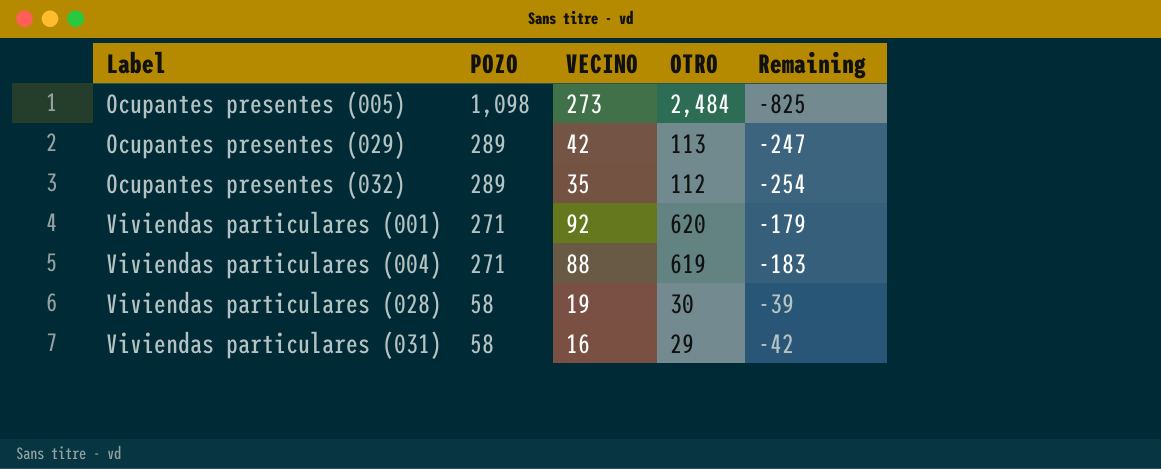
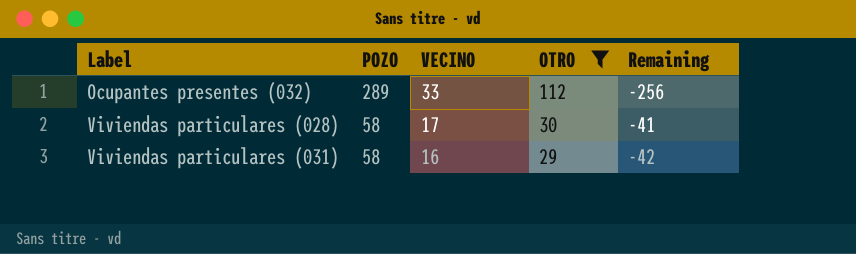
filter: none -> OTRO <= 112
Ocupantes presentes (032) | VECINO: 35 -> 33
Ocupantes presentes (032) | Remaining: -254 -> -256
Viviendas particulares (028) | VECINO: 19 -> 17
Viviendas particulares (028) | Remaining: -39 -> -41

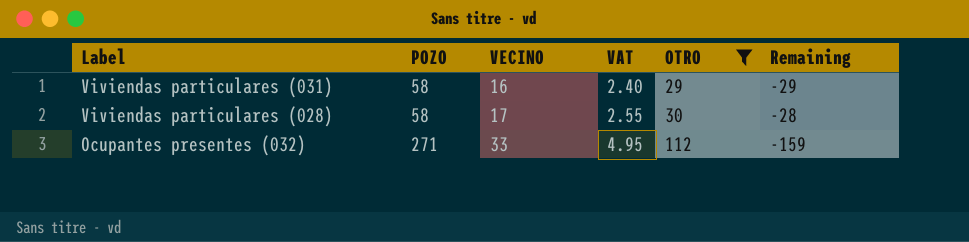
row order: Label ascending -> Label descending
column VAT | formula: none -> [VECINO] * 0.15
column Remaining | formula: [VECINO] - [POZO] -> [OTRO] - [POZO]
Ocupantes presentes (032) | POZO: 289 -> 271

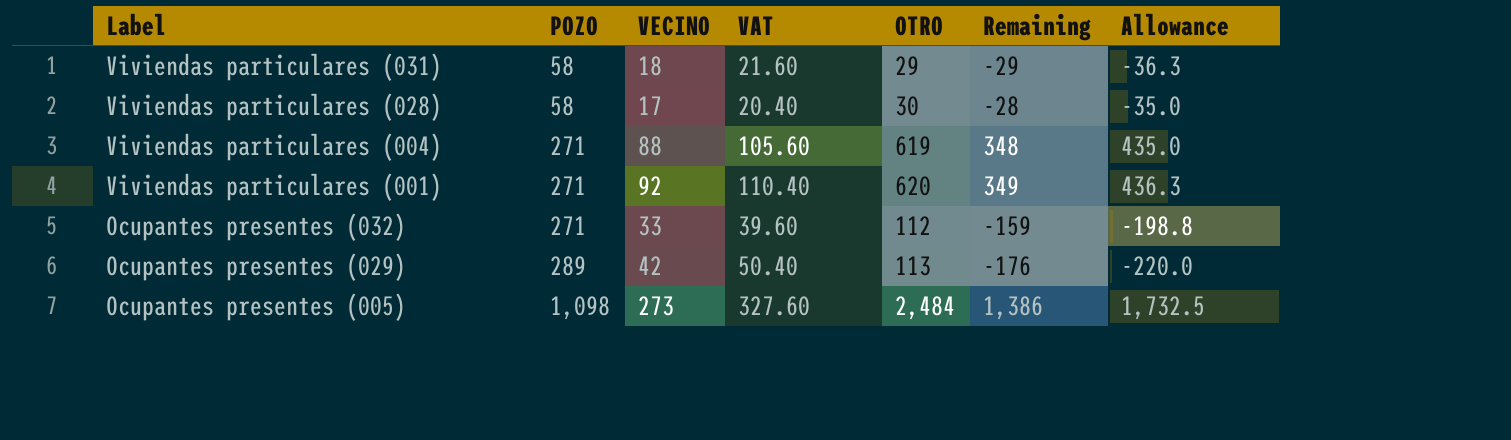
filter: OTRO <= 112 -> none
column VAT | formula: [VECINO] * 0.15 -> [VECINO] * 1.2
column Allowance | formula: none -> [Remaining] * 1.25
Viviendas particulares (031) | VECINO: 16 -> 18

